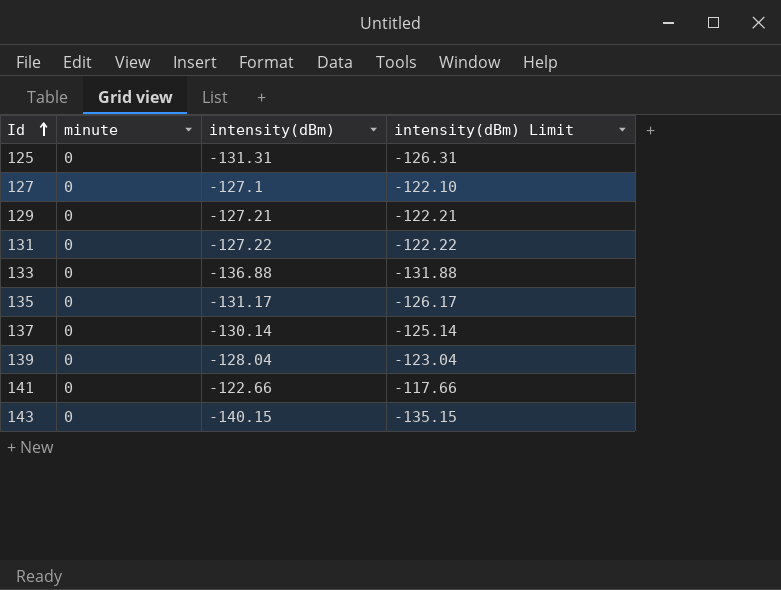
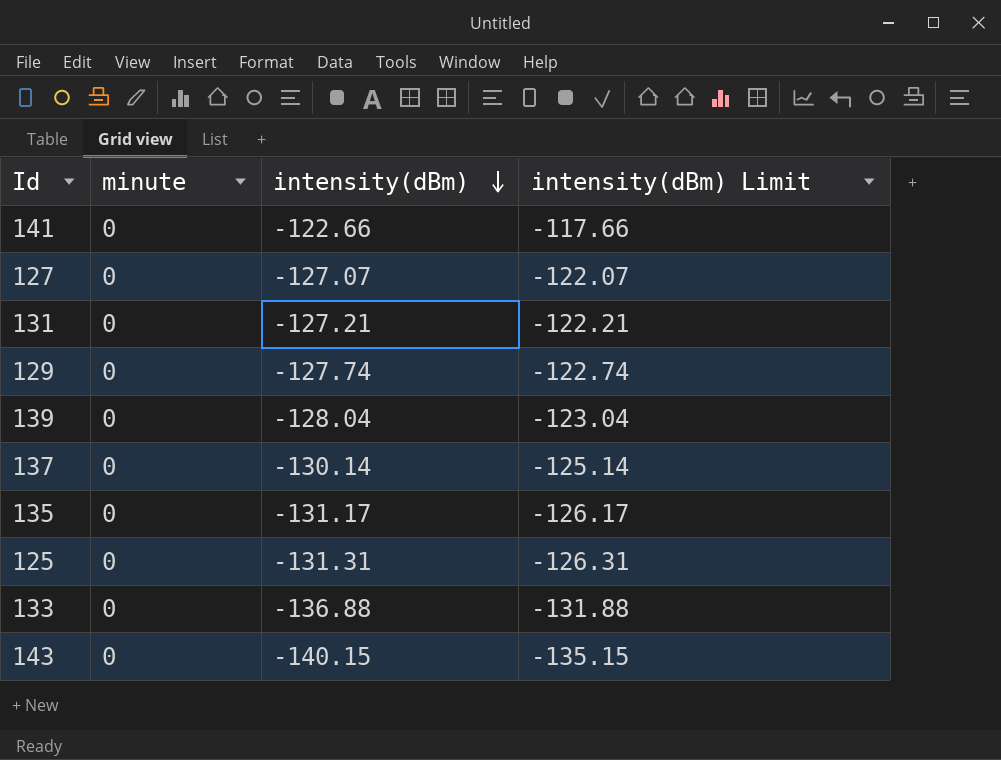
row order: Id ascending -> intensity(dBm) descending
127 | intensity(dBm): -127.1 -> -127.07
127 | intensity(dBm) Limit: -122.10 -> -122.07
131 | intensity(dBm): -127.22 -> -127.21
131 | intensity(dBm) Limit: -122.22 -> -122.21
129 | intensity(dBm): -127.21 -> -127.74
129 | intensity(dBm) Limit: -122.21 -> -122.74

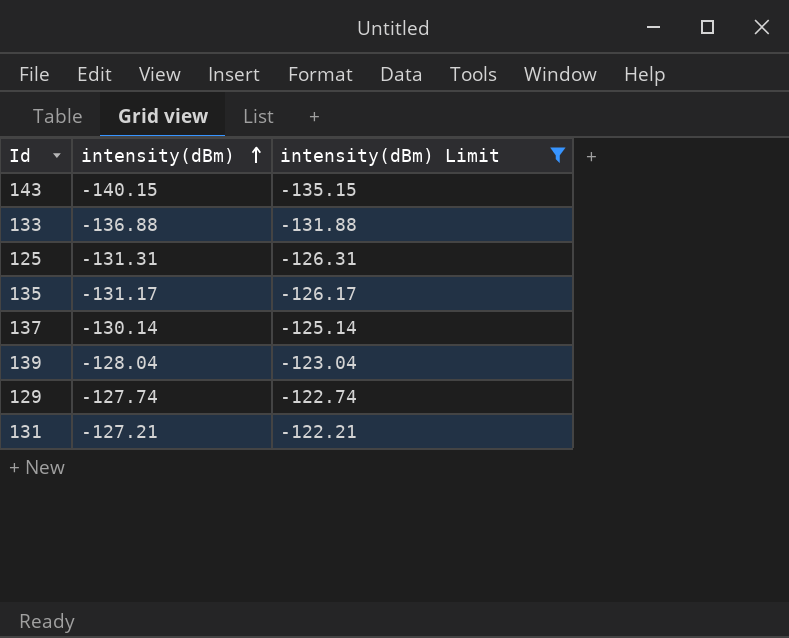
filter: none -> intensity(dBm) Limit <= -122.21
row order: intensity(dBm) descending -> intensity(dBm) ascending
column minute | position: 2 -> none

